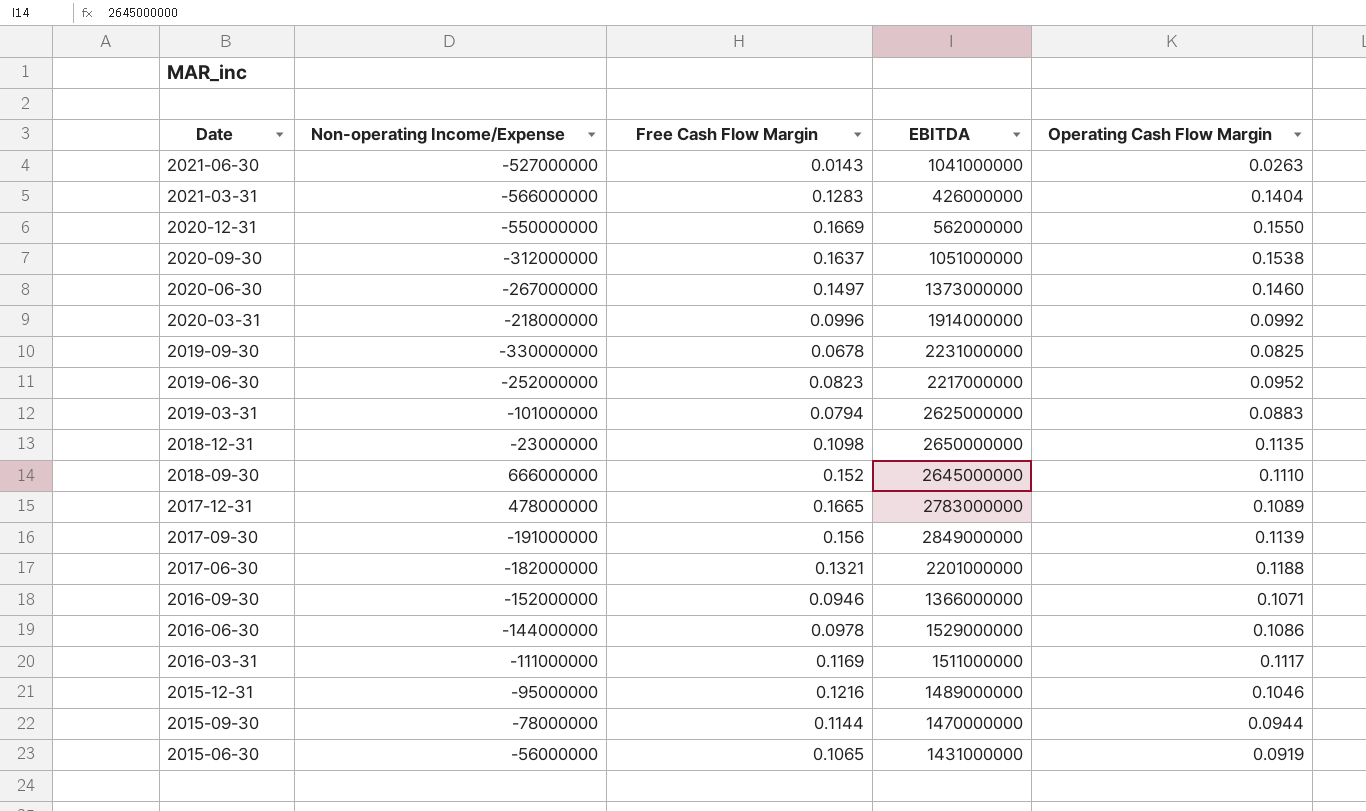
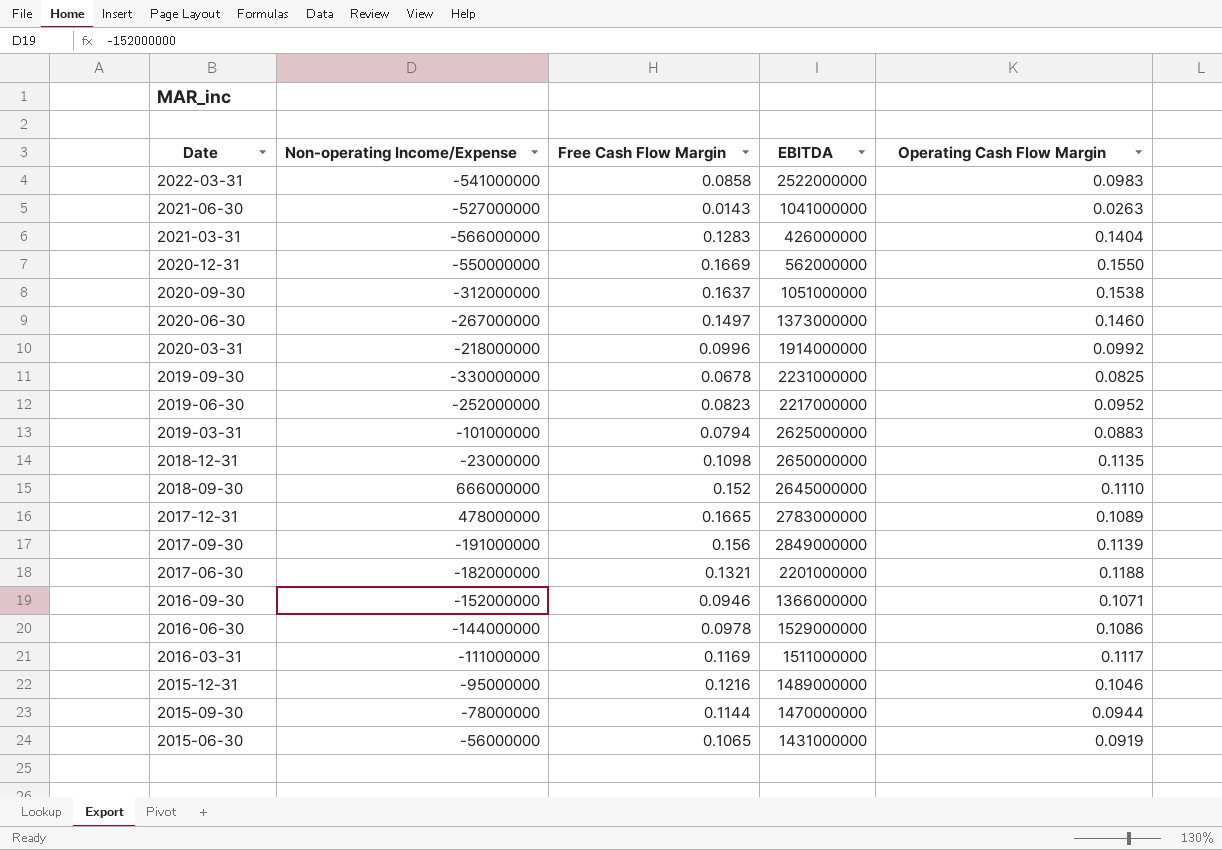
row 2022-03-31: none -> -541000000 | 0.0858 | 2522000000 | 0.0983

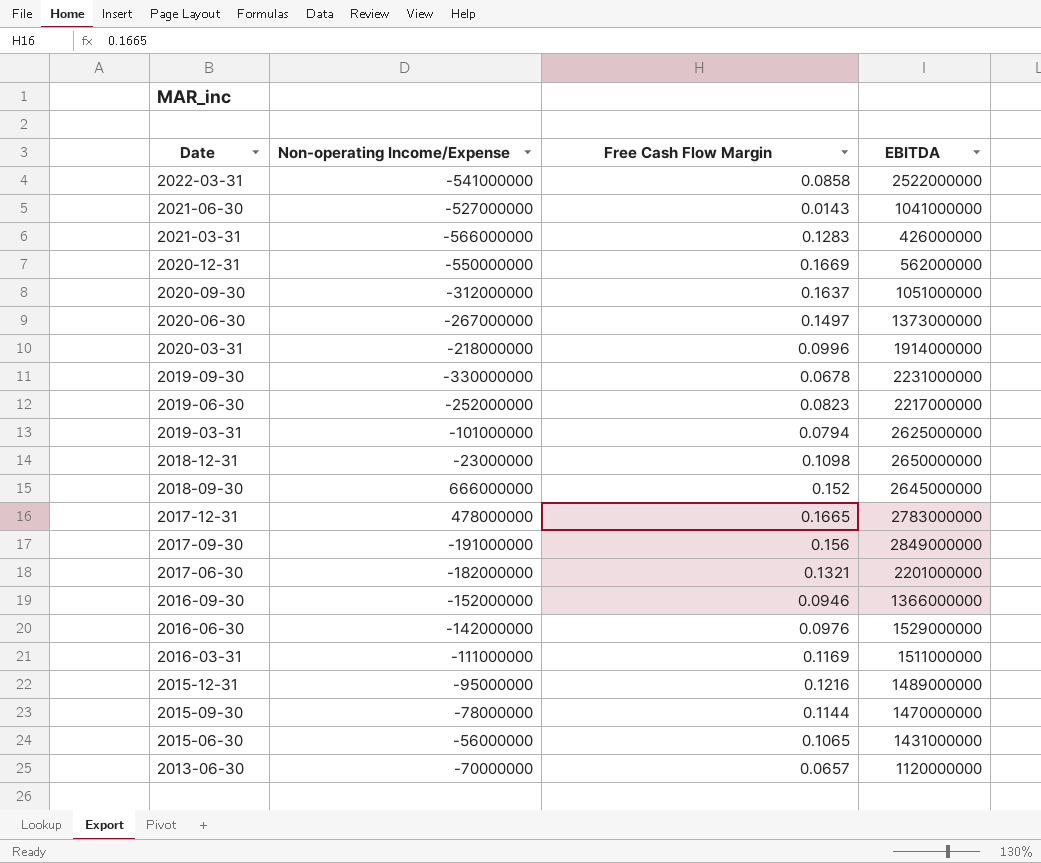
column Operating Cash Flow Margin | position: 5 -> none
2016-06-30 | Non-operating Income/Expense: -144000000 -> -142000000
2016-06-30 | Free Cash Flow Margin: 0.0978 -> 0.0976
row 2013-06-30: none -> -70000000 | 0.0657 | 1120000000

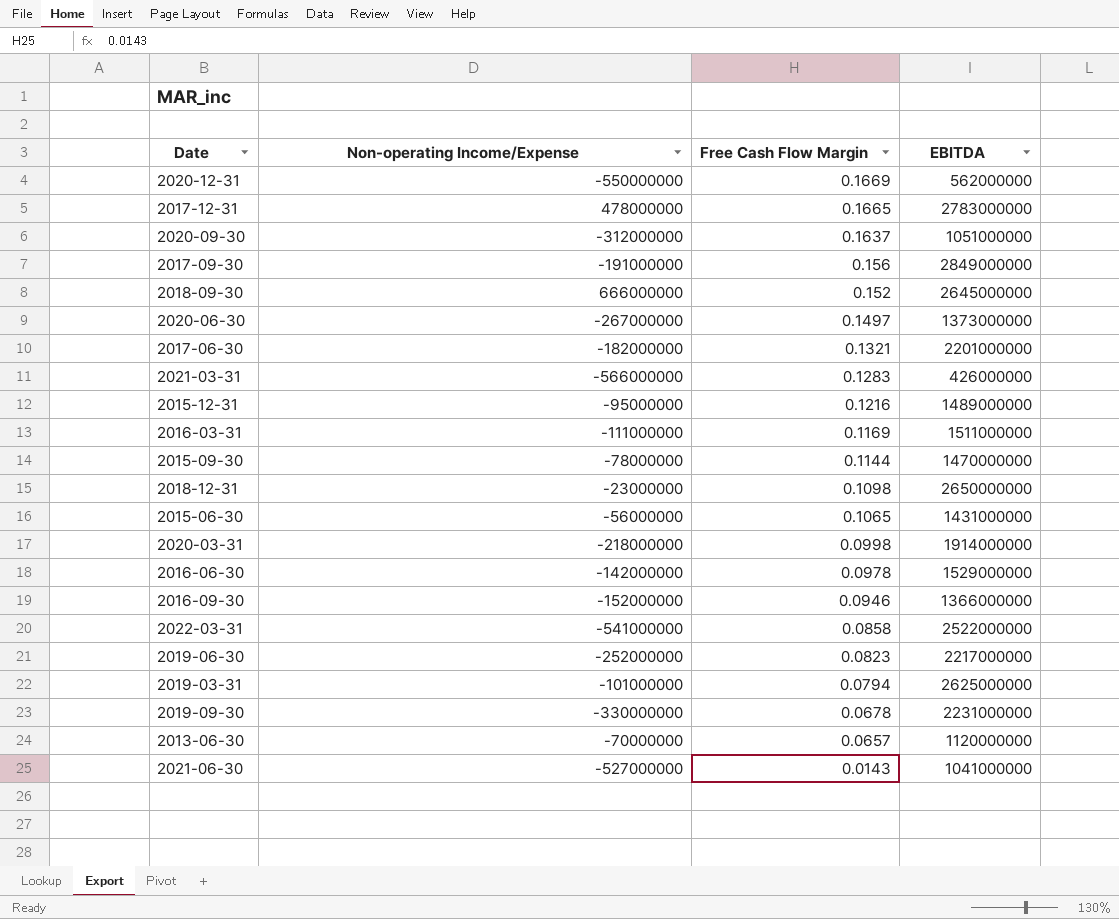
row order: Date descending -> Free Cash Flow Margin descending
2020-03-31 | Free Cash Flow Margin: 0.0996 -> 0.0998
2016-06-30 | Free Cash Flow Margin: 0.0976 -> 0.0978

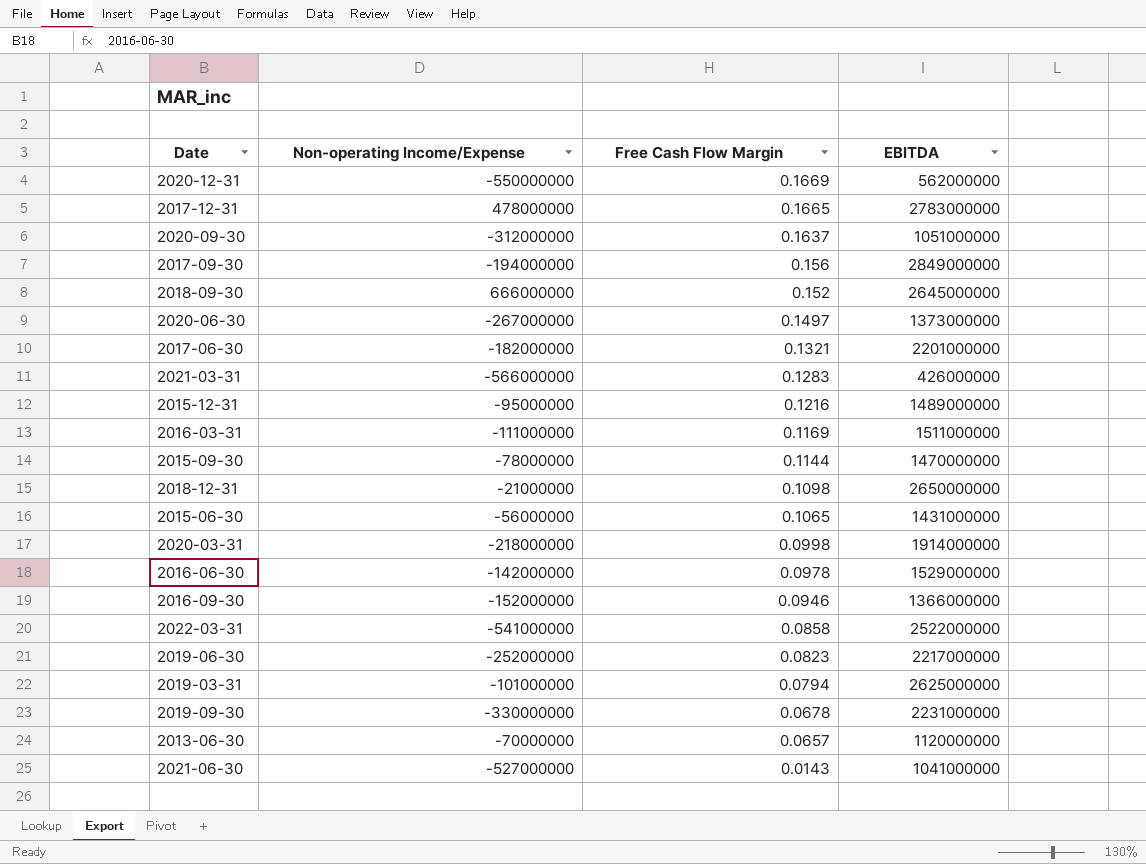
2017-09-30 | Non-operating Income/Expense: -191000000 -> -194000000
2018-12-31 | Non-operating Income/Expense: -23000000 -> -21000000

